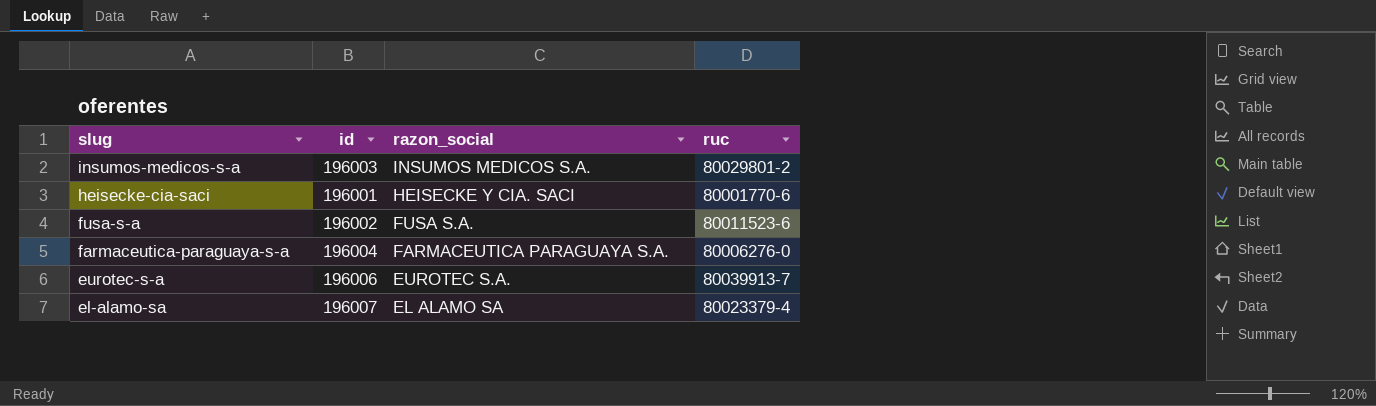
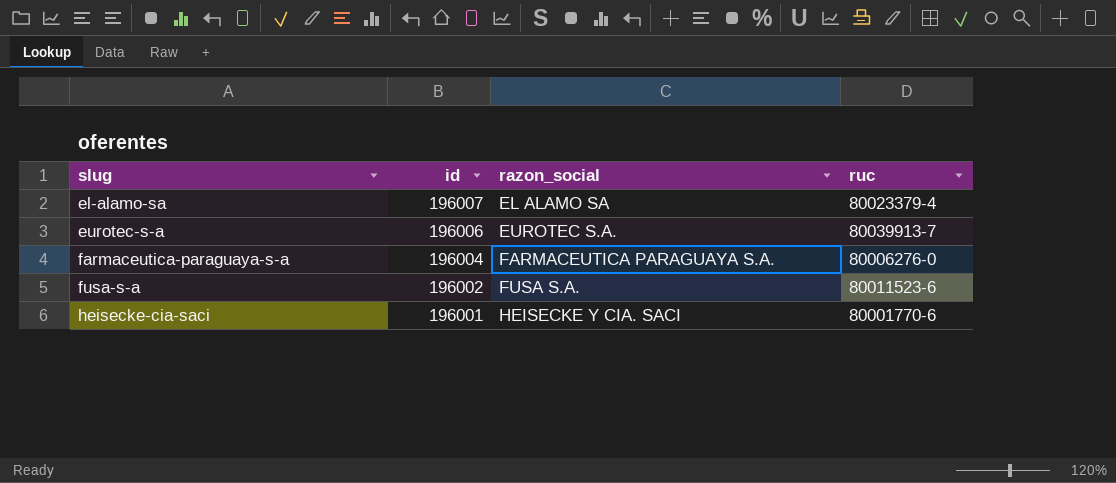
row order: slug descending -> slug ascending
row insumos-medicos-s-a: 196003 | INSUMOS MEDICOS S.A. | 80029801-2 -> none

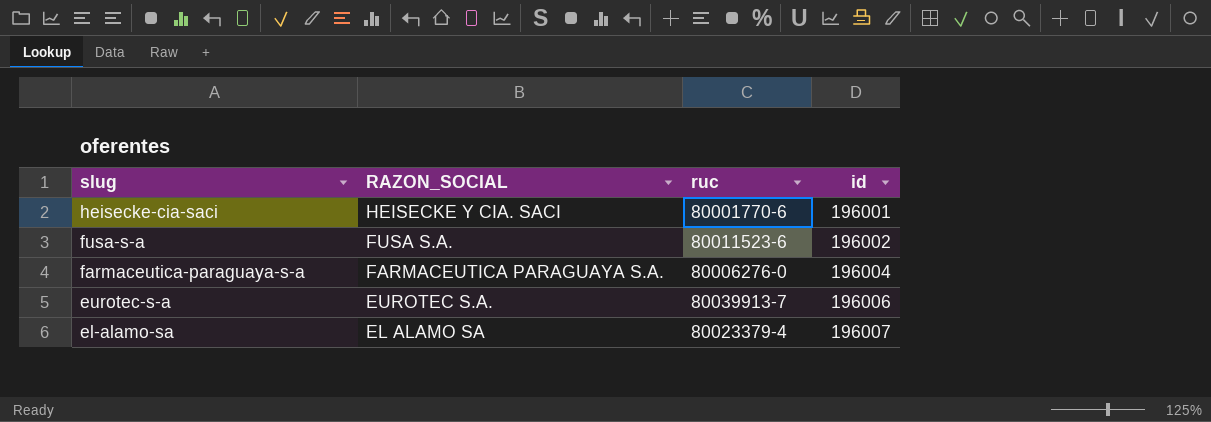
row order: slug ascending -> slug descending
column name: razon_social -> RAZON_SOCIAL
column id | position: 2 -> 4

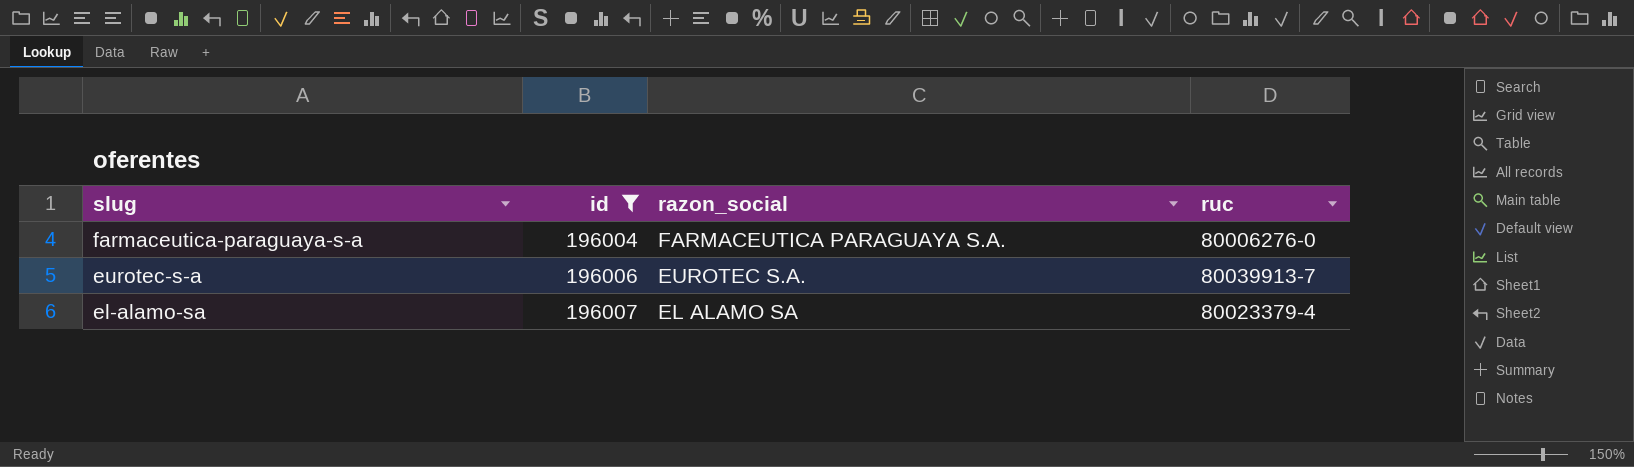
filter: none -> id >= 196004
column id | position: 4 -> 2
column name: RAZON_SOCIAL -> razon_social

